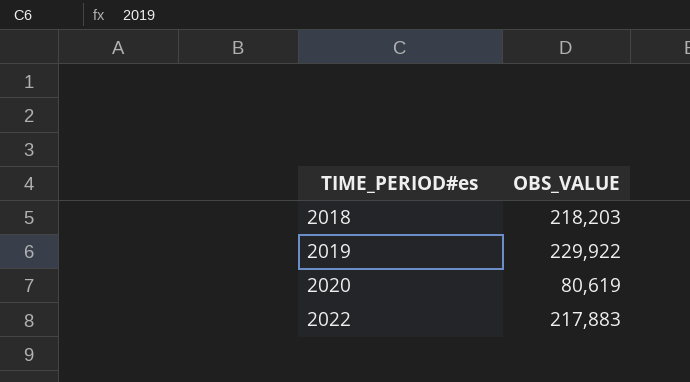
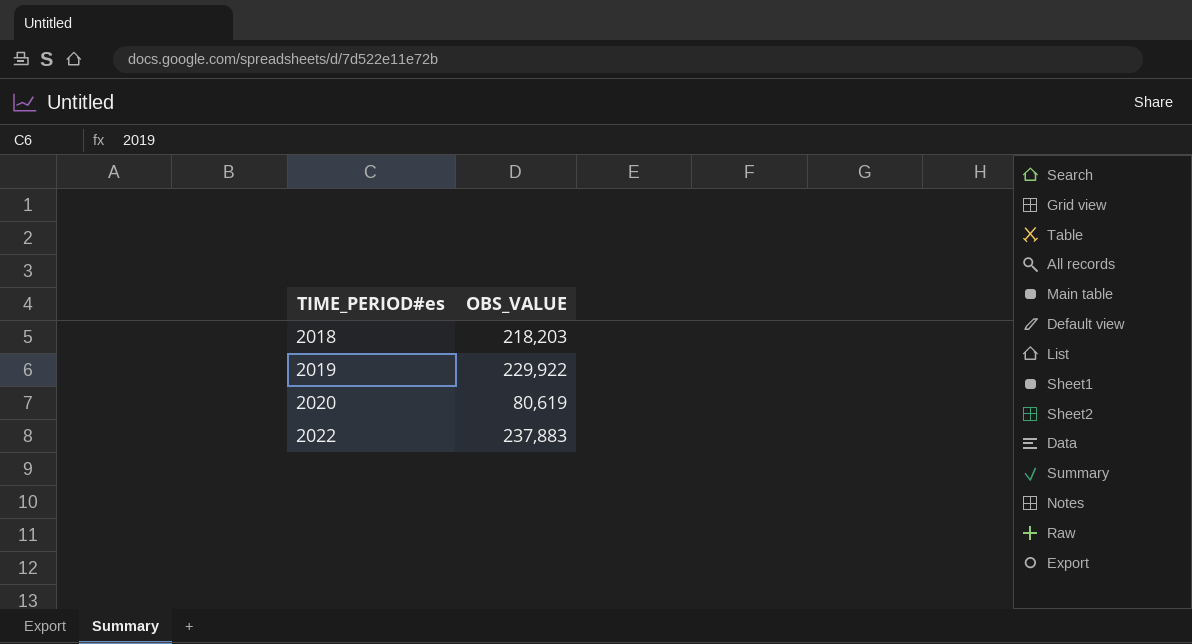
2022 | OBS_VALUE: 217,883 -> 237,883

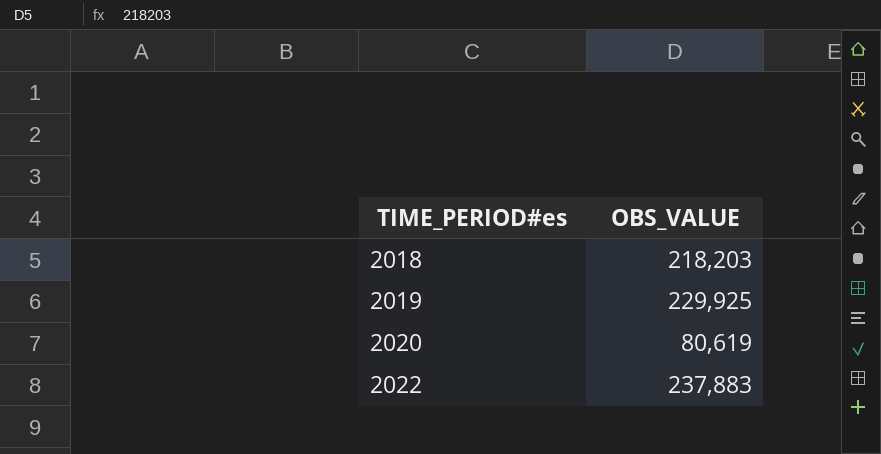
2019 | OBS_VALUE: 229,922 -> 229,925

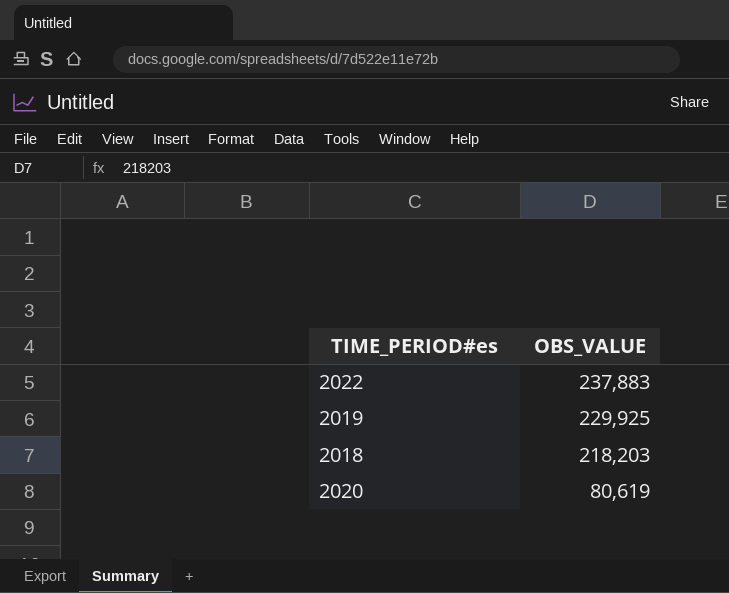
row order: TIME_PERIOD#es ascending -> OBS_VALUE descending

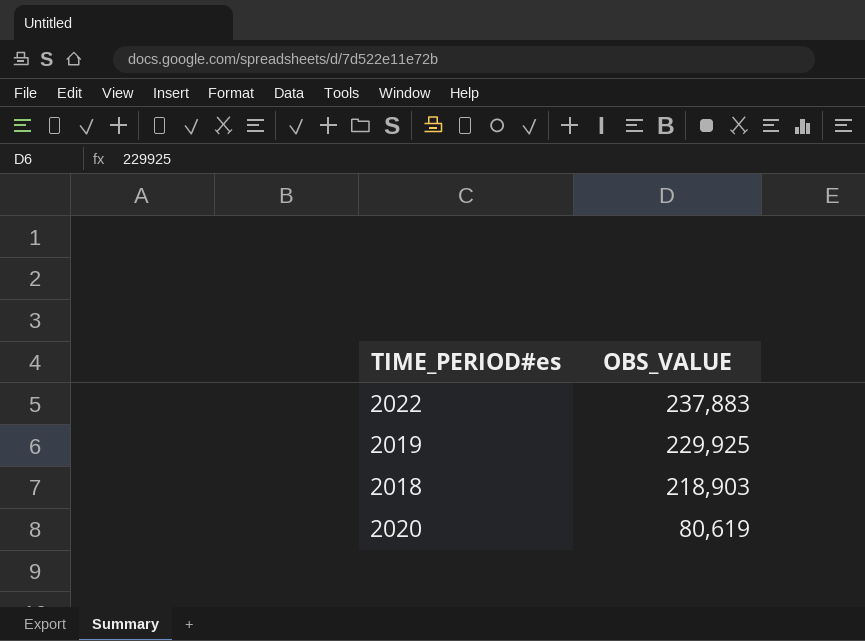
2018 | OBS_VALUE: 218,203 -> 218,903

